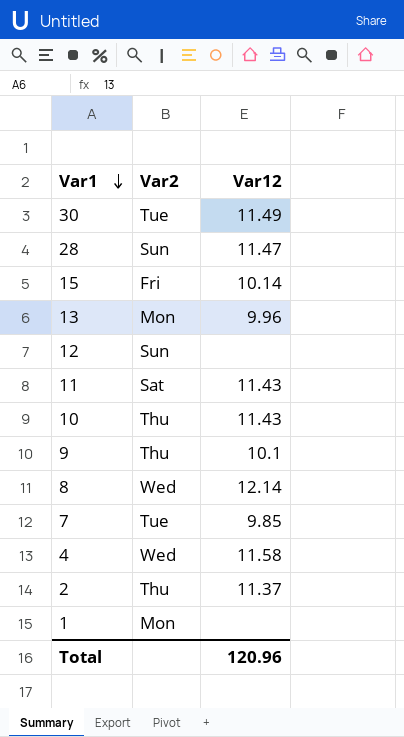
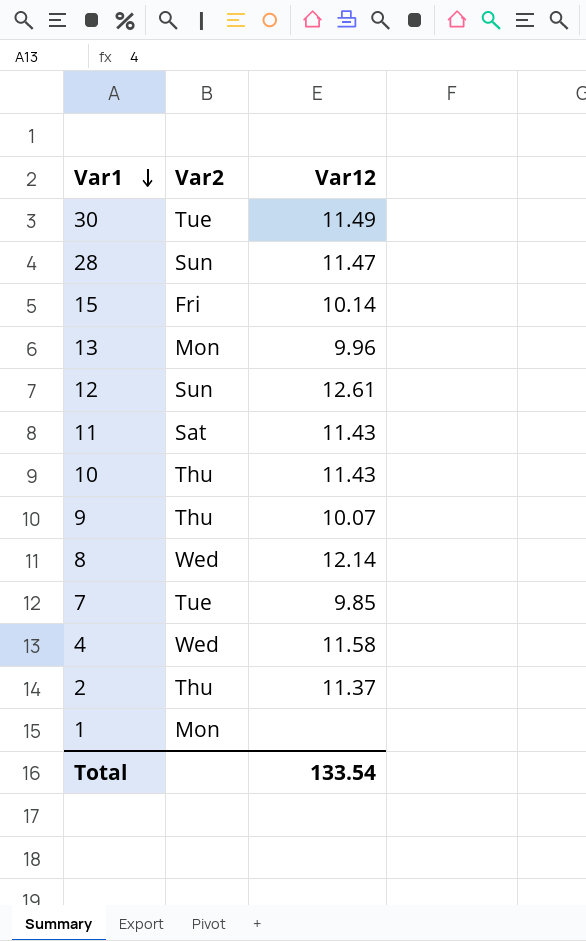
12 | Var12: none -> 12.61
9 | Var12: 10.1 -> 10.07
Total | Var12: 120.96 -> 133.54

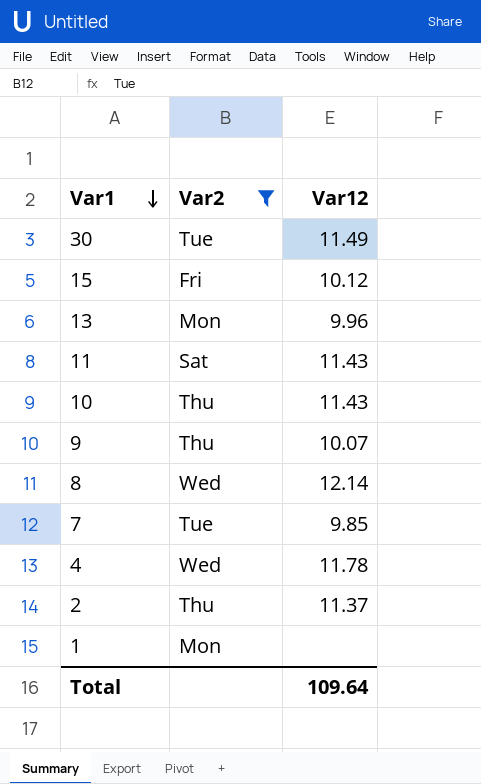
filter: none -> Var2 != Sun
15 | Var12: 10.14 -> 10.12
4 | Var12: 11.58 -> 11.78
Total | Var12: 133.54 -> 109.64

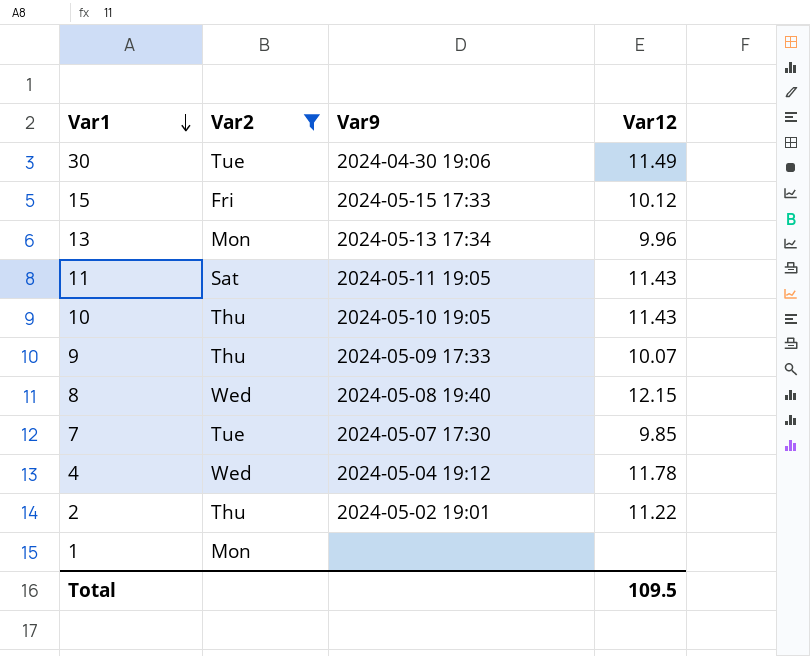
column Var9 | position: none -> 3
8 | Var12: 12.14 -> 12.15
2 | Var12: 11.37 -> 11.22
Total | Var12: 109.64 -> 109.5

